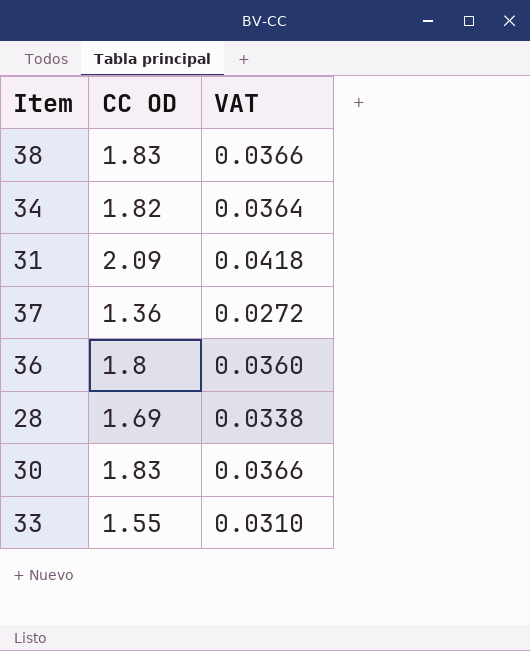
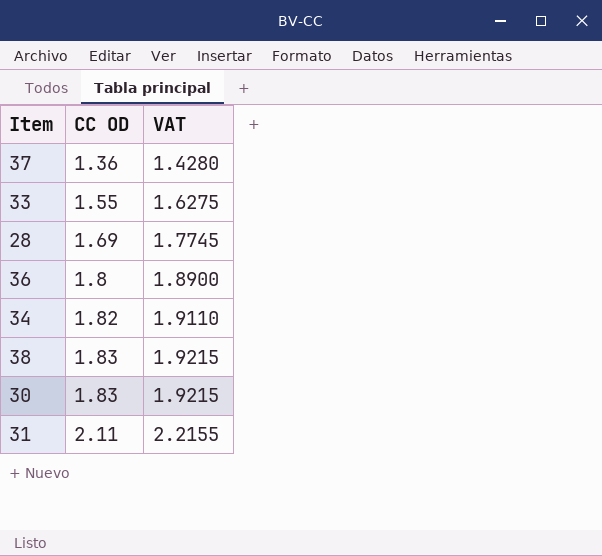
row order: none -> CC OD ascending
column VAT | formula: [CC OD] * 0.02 -> [CC OD] * 1.05
31 | CC OD: 2.09 -> 2.11

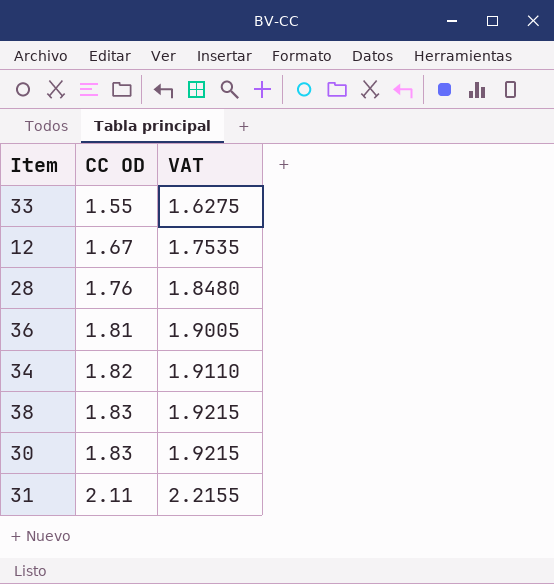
row 37: 1.36 | 1.4280 -> none
row 12: none -> 1.67 | 1.7535
28 | CC OD: 1.69 -> 1.76
28 | VAT: 1.7745 -> 1.8480
36 | CC OD: 1.8 -> 1.81
36 | VAT: 1.8900 -> 1.9005

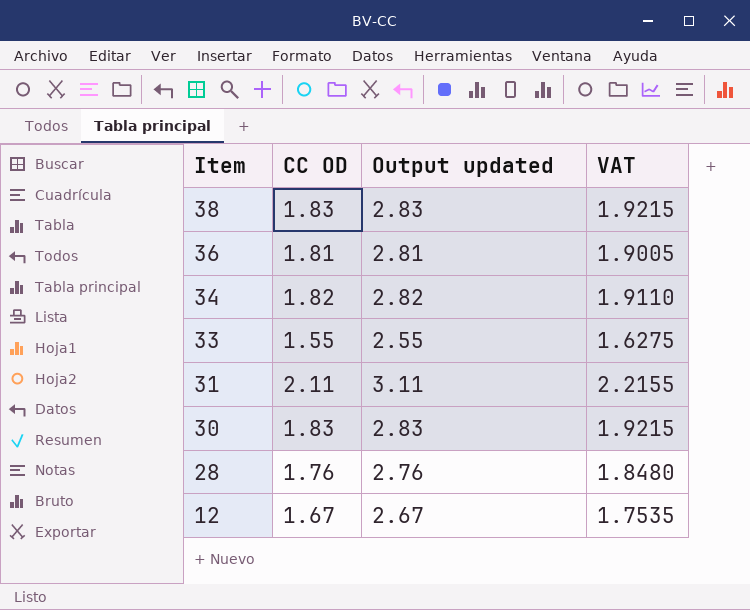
row order: CC OD ascending -> Item descending
column Output updated | formula: none -> [CC OD] + 1

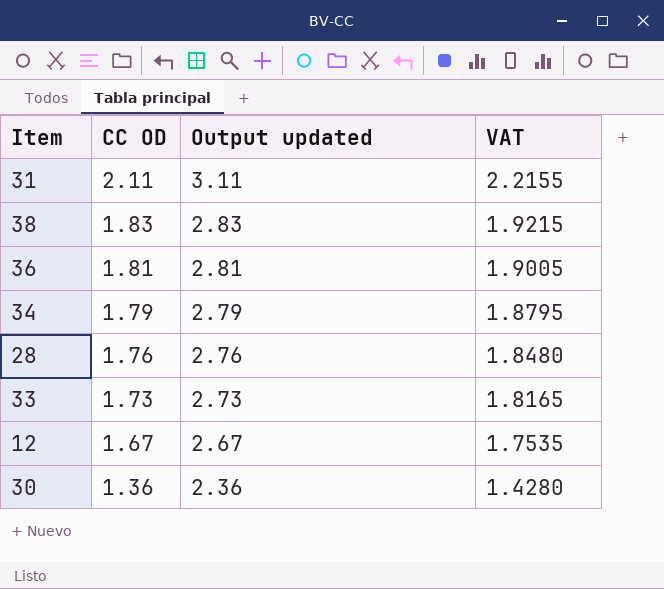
row order: Item descending -> CC OD descending
34 | CC OD: 1.82 -> 1.79
34 | Output updated: 2.82 -> 2.79
34 | VAT: 1.9110 -> 1.8795
33 | CC OD: 1.55 -> 1.73
33 | Output updated: 2.55 -> 2.73
33 | VAT: 1.6275 -> 1.8165
30 | CC OD: 1.83 -> 1.36
30 | Output updated: 2.83 -> 2.36
30 | VAT: 1.9215 -> 1.4280

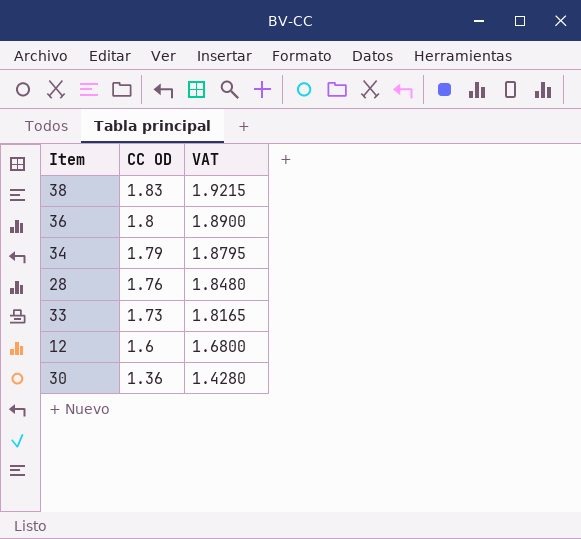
column Output updated | formula: [CC OD] + 1 -> none
row 31: 2.11 | 3.11 | 2.2155 -> none
36 | CC OD: 1.81 -> 1.8
36 | VAT: 1.9005 -> 1.8900
12 | CC OD: 1.67 -> 1.6
12 | VAT: 1.7535 -> 1.6800

